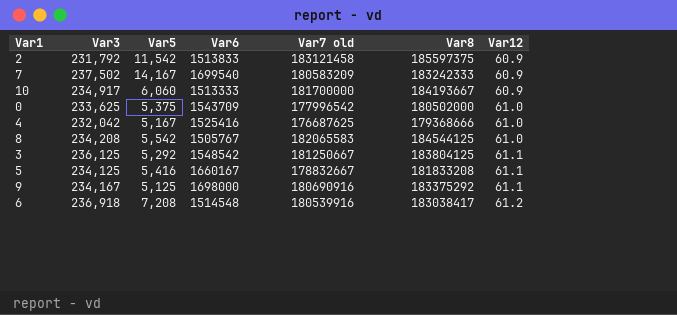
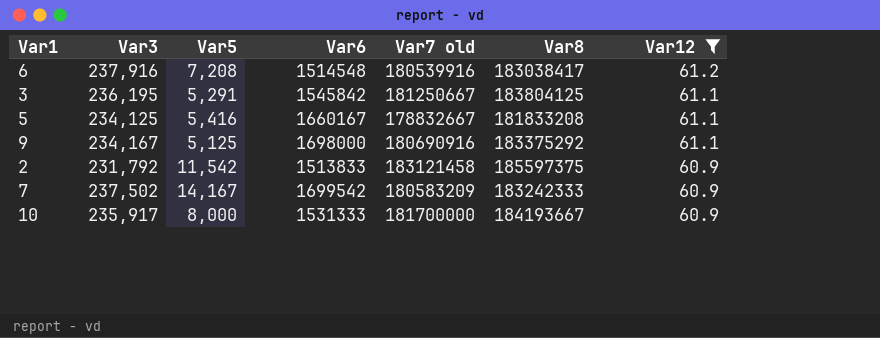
filter: none -> Var12 != 61.0
row order: Var12 ascending -> Var12 descending
6 | Var3: 236,918 -> 237,916
3 | Var3: 236,125 -> 236,195
3 | Var5: 5,292 -> 5,291
3 | Var6: 1548542 -> 1545842
7 | Var6: 1699540 -> 1699542
10 | Var3: 234,917 -> 235,917
10 | Var5: 6,060 -> 8,000
10 | Var6: 1513333 -> 1531333

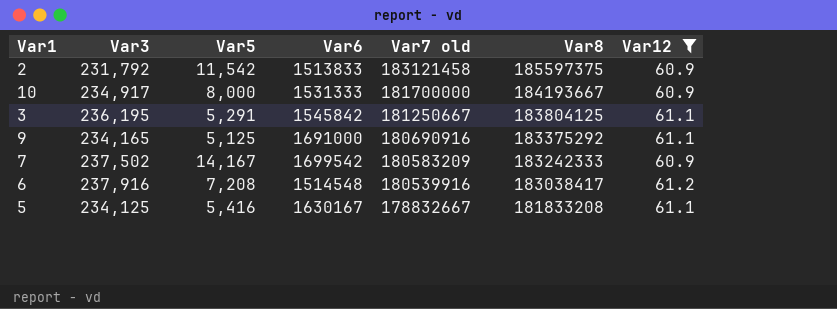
row order: Var12 descending -> Var7 old descending
10 | Var3: 235,917 -> 234,917
9 | Var3: 234,167 -> 234,165
9 | Var6: 1698000 -> 1691000
5 | Var6: 1660167 -> 1630167

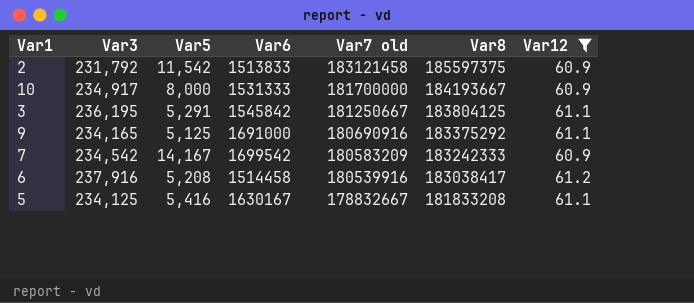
7 | Var3: 237,502 -> 234,542
6 | Var5: 7,208 -> 5,208
6 | Var6: 1514548 -> 1514458

